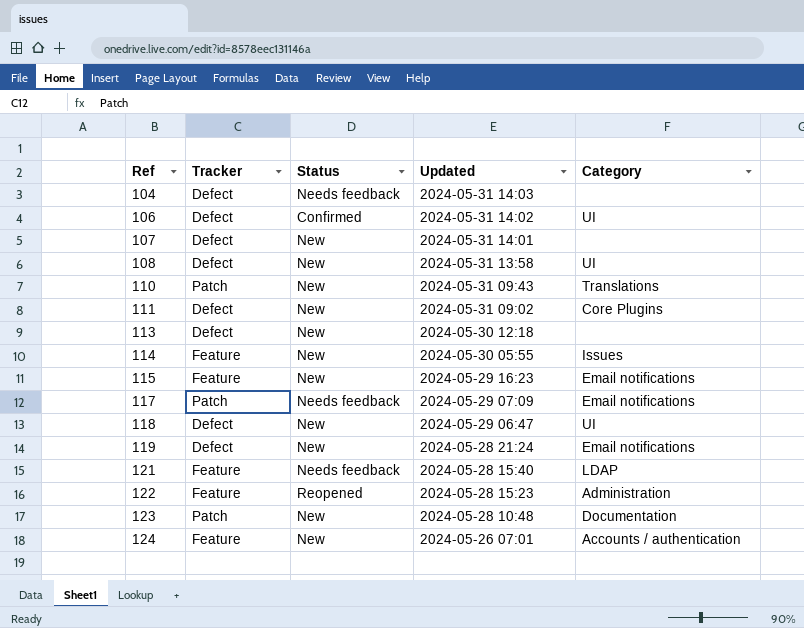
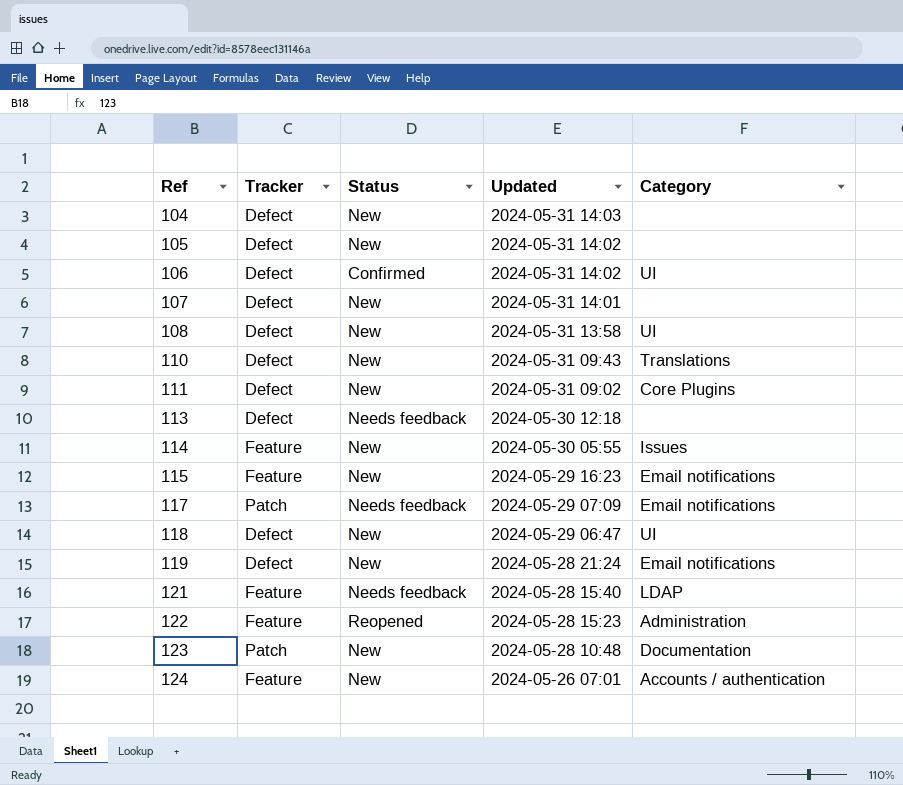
104 | Status: Needs feedback -> New
row 105: none -> Defect | New | 2024-05-31 14:02 | none
110 | Tracker: Patch -> Defect
113 | Status: New -> Needs feedback

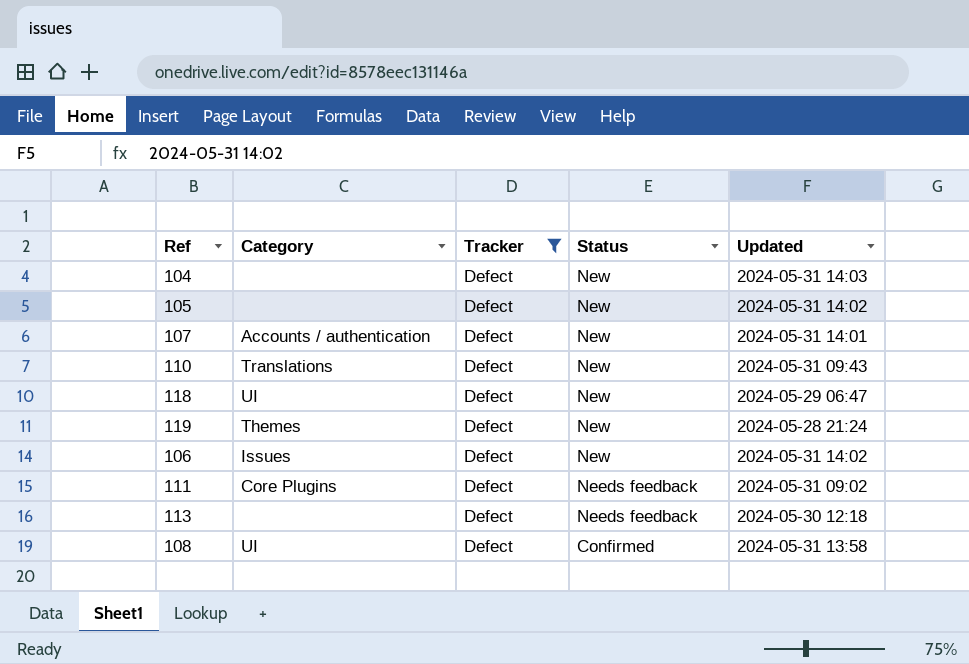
filter: none -> Tracker = Defect
row order: Ref ascending -> Status descending
column Category | position: 5 -> 2
107 | Category: none -> Accounts / authentication
119 | Category: Email notifications -> Themes
106 | Category: UI -> Issues
106 | Status: Confirmed -> New
111 | Status: New -> Needs feedback
108 | Status: New -> Confirmed

